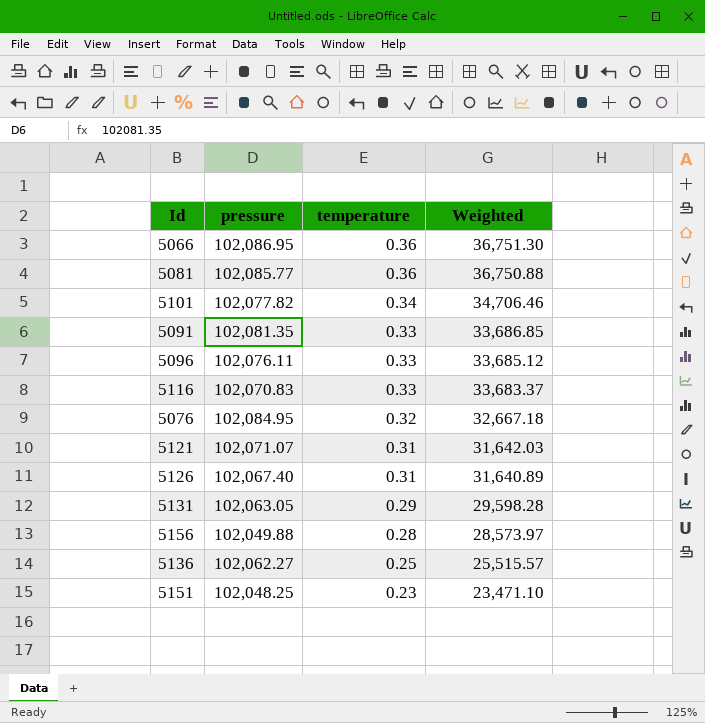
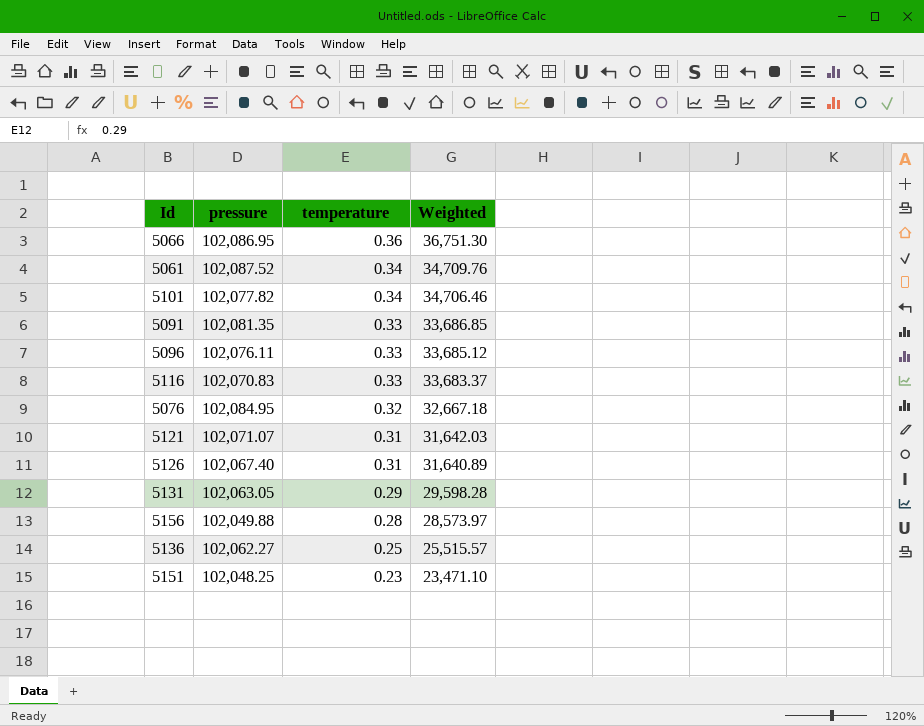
row 5081: 102,085.77 | 0.36 | 36,750.88 -> none
row 5061: none -> 102,087.52 | 0.34 | 34,709.76

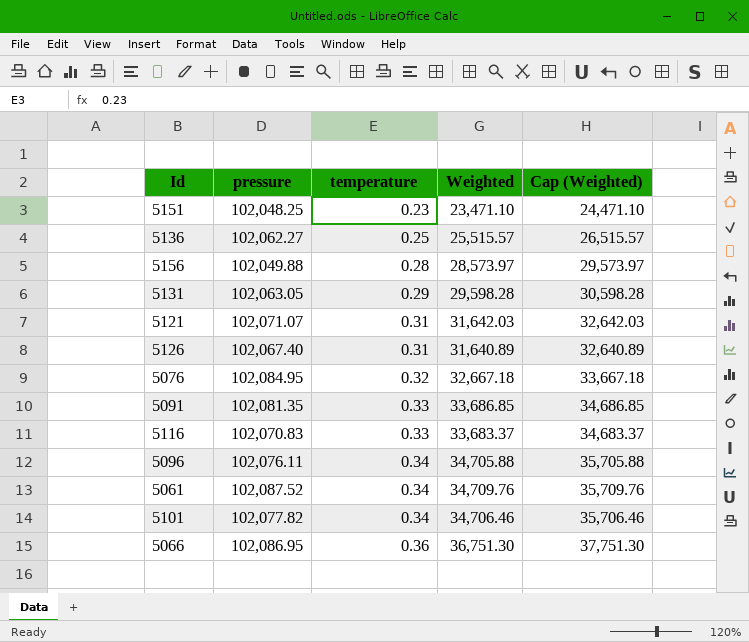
row order: temperature descending -> temperature ascending
column Cap (Weighted) | formula: none -> [Weighted] + 1000
5096 | temperature: 0.33 -> 0.34
5096 | Weighted: 33,685.12 -> 34,705.88

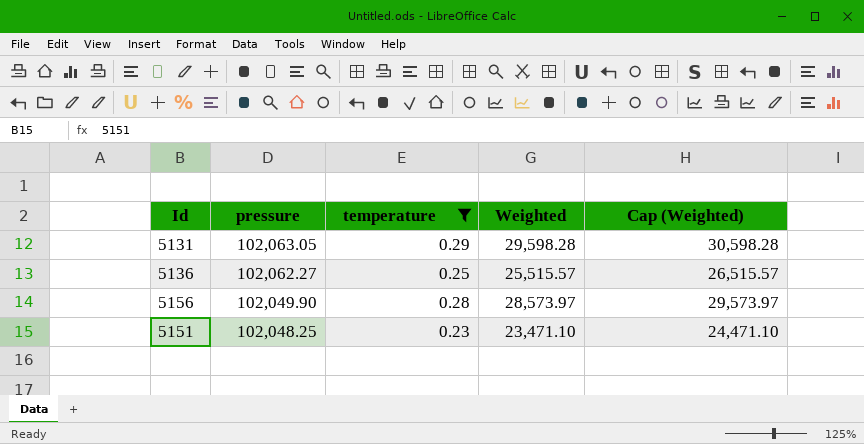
filter: none -> temperature <= 0.29
row order: temperature ascending -> pressure descending
5156 | pressure: 102,049.88 -> 102,049.90

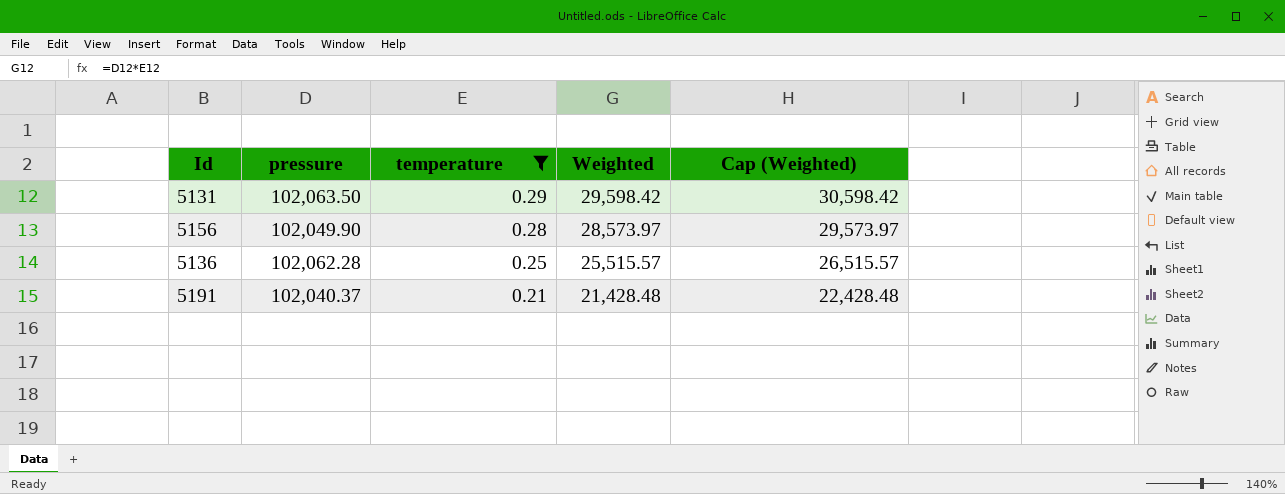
row order: pressure descending -> temperature descending
row 5151: 102,048.25 | 0.23 | 23,471.10 | 24,471.10 -> none
5131 | pressure: 102,063.05 -> 102,063.50
5131 | Weighted: 29,598.28 -> 29,598.42
5131 | Cap (Weighted): 30,598.28 -> 30,598.42
5136 | pressure: 102,062.27 -> 102,062.28
row 5191: none -> 102,040.37 | 0.21 | 21,428.48 | 22,428.48

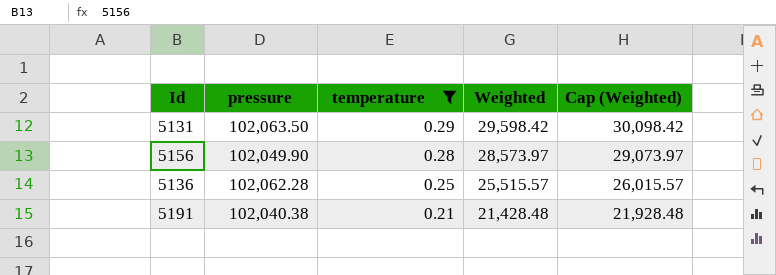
column Cap (Weighted) | formula: [Weighted] + 1000 -> [Weighted] + 500
5191 | pressure: 102,040.37 -> 102,040.38

